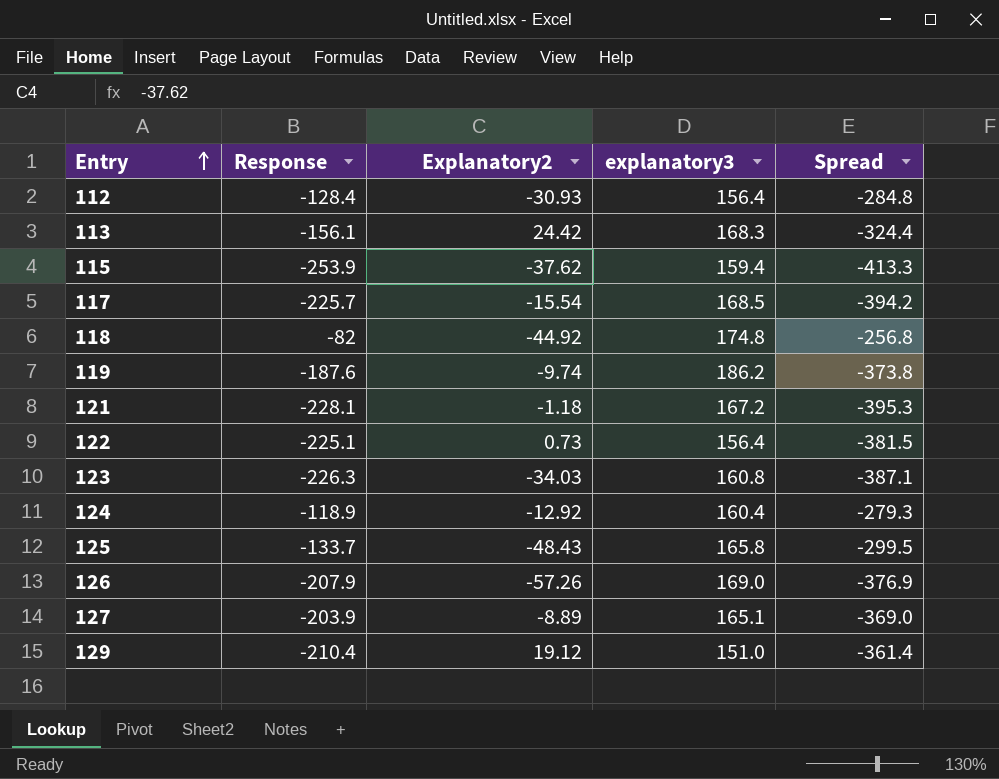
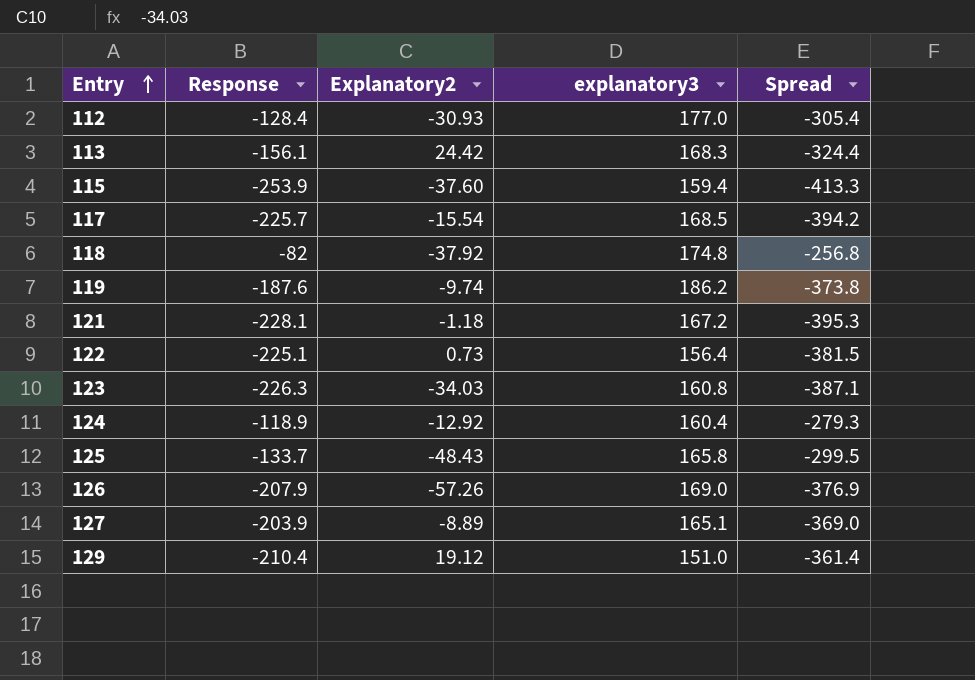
112 | explanatory3: 156.4 -> 177.0
112 | Spread: -284.8 -> -305.4
115 | Explanatory2: -37.62 -> -37.60
118 | Explanatory2: -44.92 -> -37.92

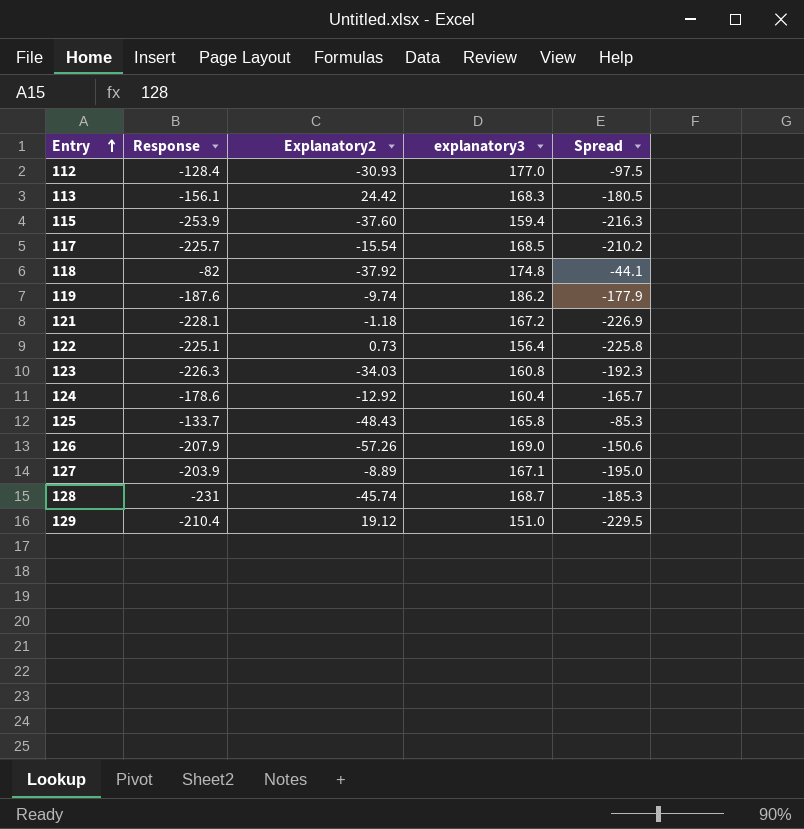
column Spread | formula: [Response] - [explanatory3] -> [Response] - [Explanatory2]
124 | Response: -118.9 -> -178.6
127 | explanatory3: 165.1 -> 167.1
row 128: none -> -231 | -45.74 | 168.7 | -185.3

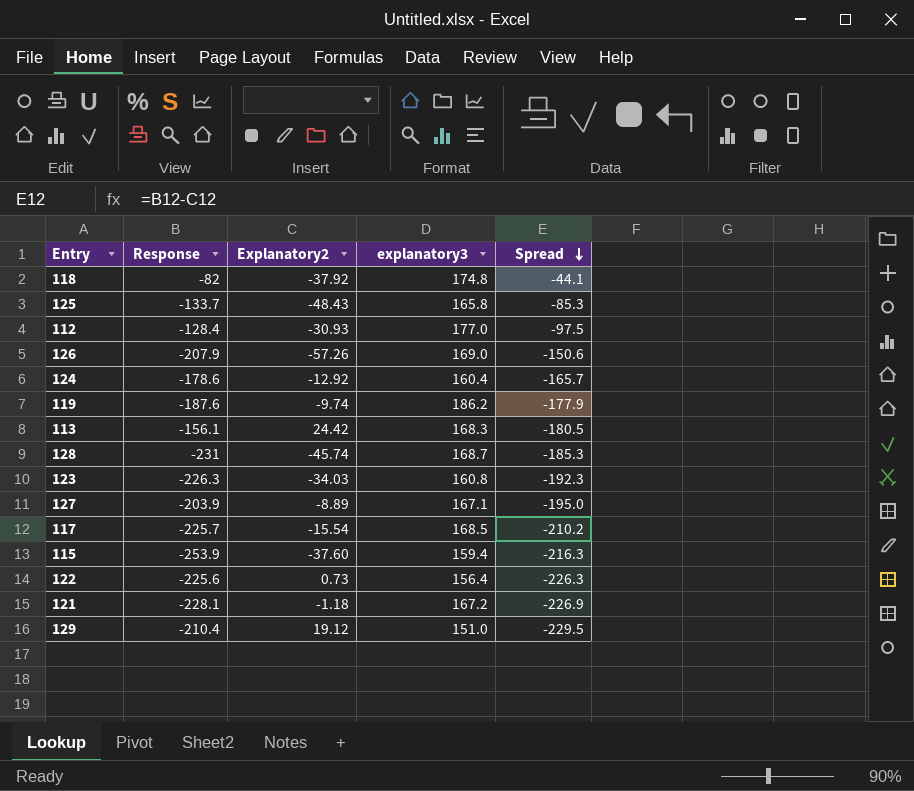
row order: Entry ascending -> Spread descending
122 | Response: -225.1 -> -225.6
122 | Spread: -225.8 -> -226.3

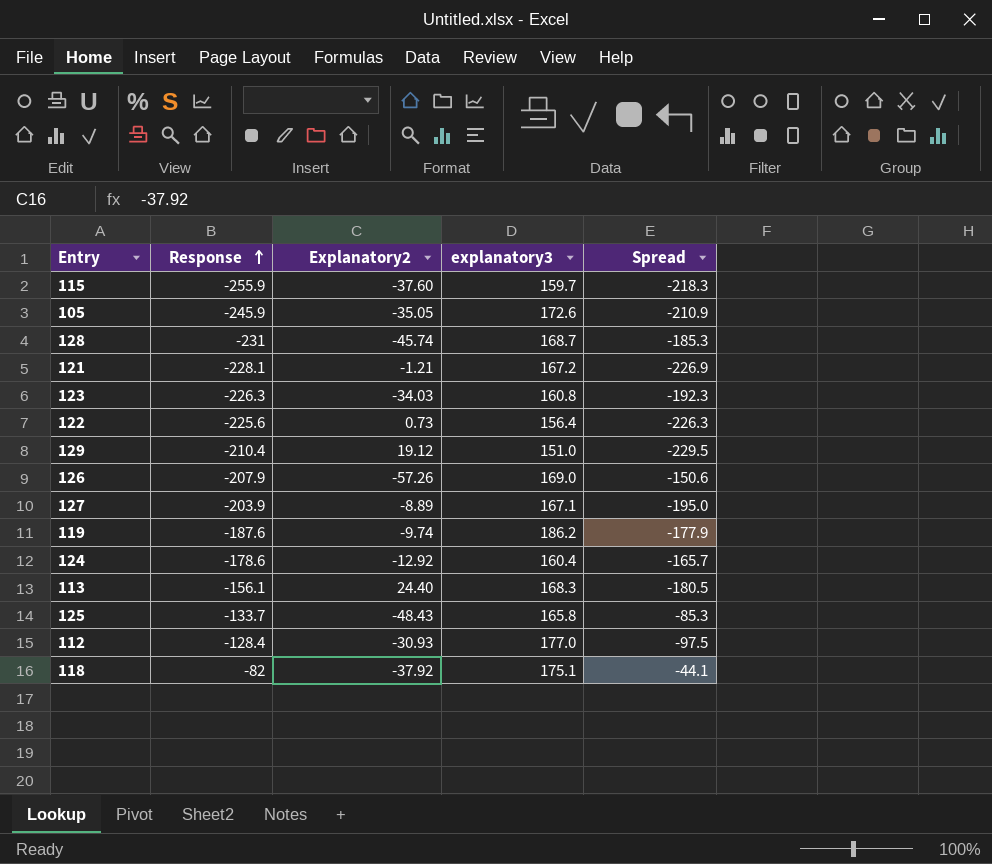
row order: Spread descending -> Response ascending
row 117: -225.7 | -15.54 | 168.5 | -210.2 -> none
115 | Response: -253.9 -> -255.9
115 | explanatory3: 159.4 -> 159.7
115 | Spread: -216.3 -> -218.3
row 105: none -> -245.9 | -35.05 | 172.6 | -210.9
121 | Explanatory2: -1.18 -> -1.21
113 | Explanatory2: 24.42 -> 24.40
118 | explanatory3: 174.8 -> 175.1

